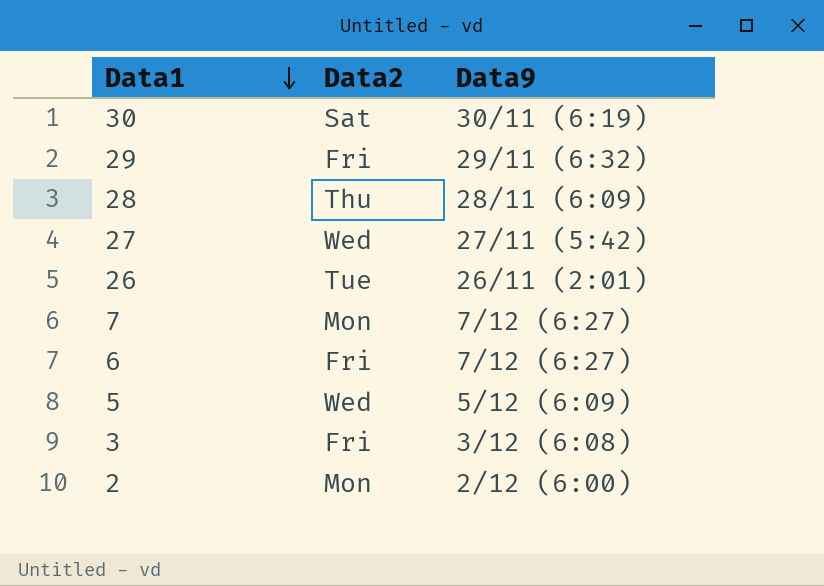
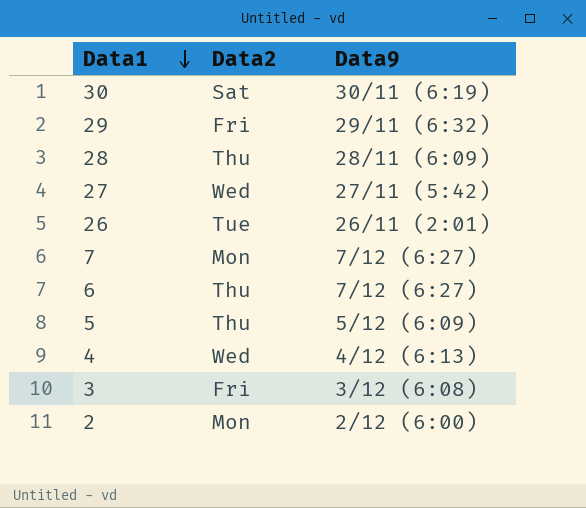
6 | Data2: Fri -> Thu
5 | Data2: Wed -> Thu
row 4: none -> Wed | 4/12 (6:13)

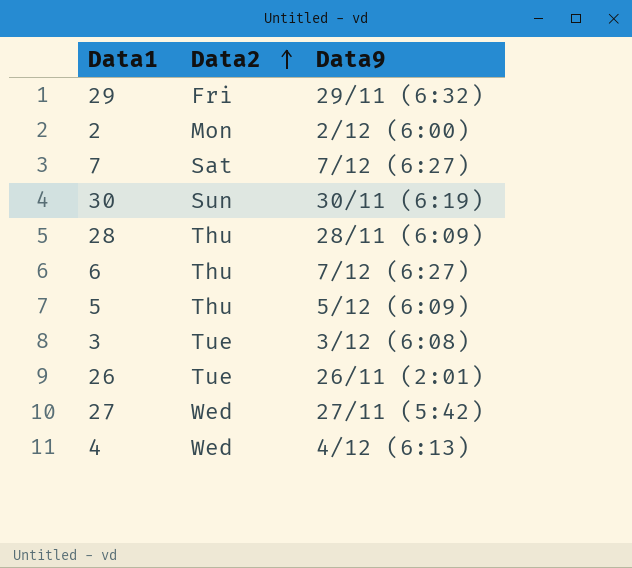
row order: Data1 descending -> Data2 ascending
7 | Data2: Mon -> Sat
30 | Data2: Sat -> Sun
3 | Data2: Fri -> Tue

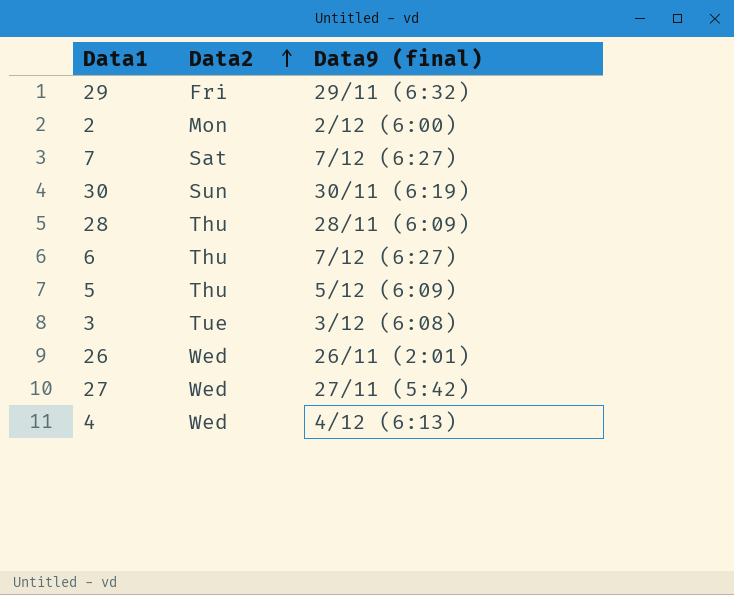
column name: Data9 -> Data9 (final)
26 | Data2: Tue -> Wed

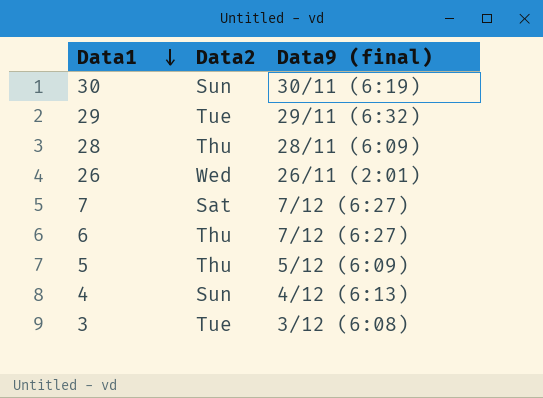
row order: Data2 ascending -> Data1 descending
row 2: Mon | 2/12 (6:00) -> none
row 27: Wed | 27/11 (5:42) -> none
29 | Data2: Fri -> Tue
4 | Data2: Wed -> Sun

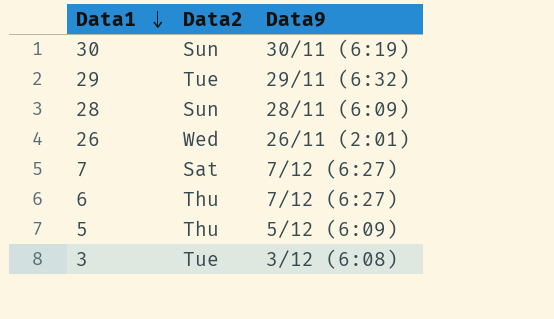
column name: Data9 (final) -> Data9
row 4: Sun | 4/12 (6:13) -> none
28 | Data2: Thu -> Sun

